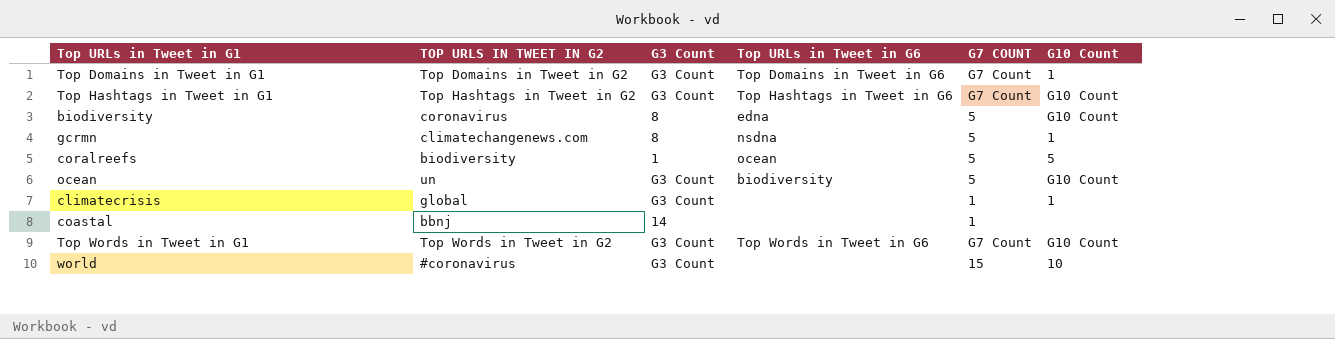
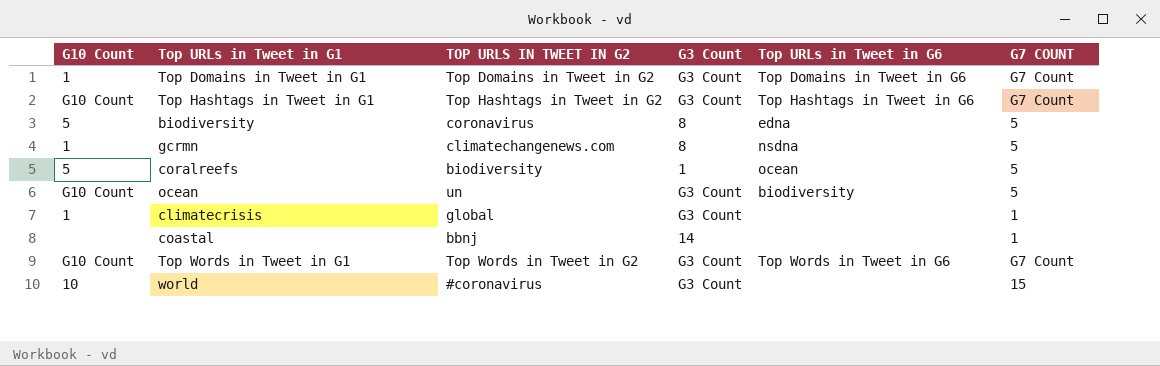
column G10 Count | position: 6 -> 1
biodiversity | G10 Count: G10 Count -> 5

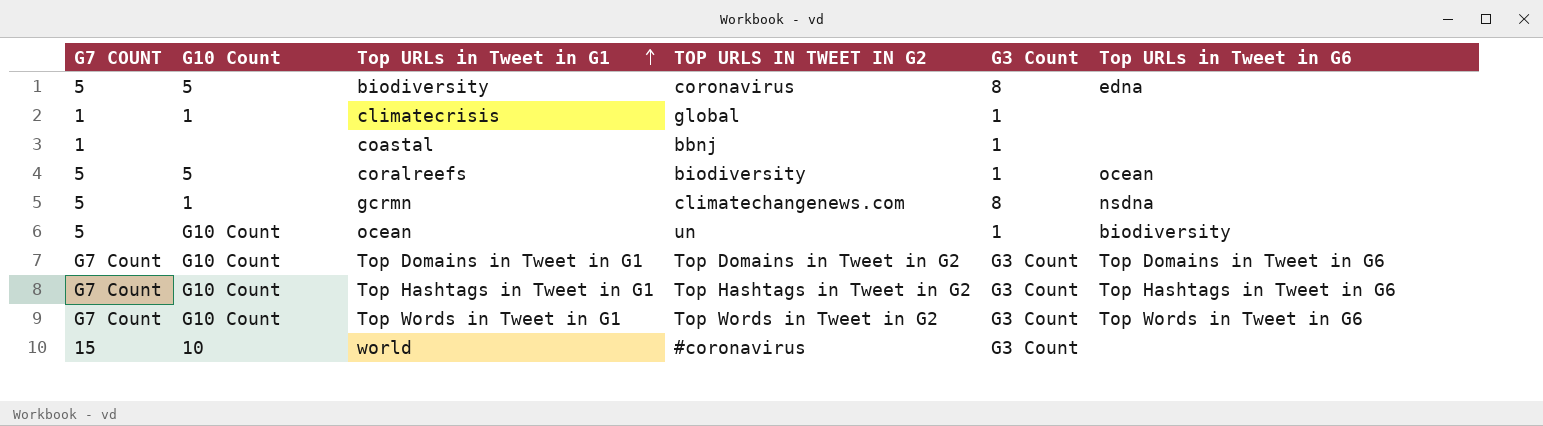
row order: none -> Top URLs in Tweet in G1 ascending
column G7 COUNT | position: 6 -> 1
climatecrisis | G3 Count: G3 Count -> 1
coastal | G3 Count: 14 -> 1
ocean | G3 Count: G3 Count -> 1
Top Domains in Tweet in G1 | G10 Count: 1 -> G10 Count

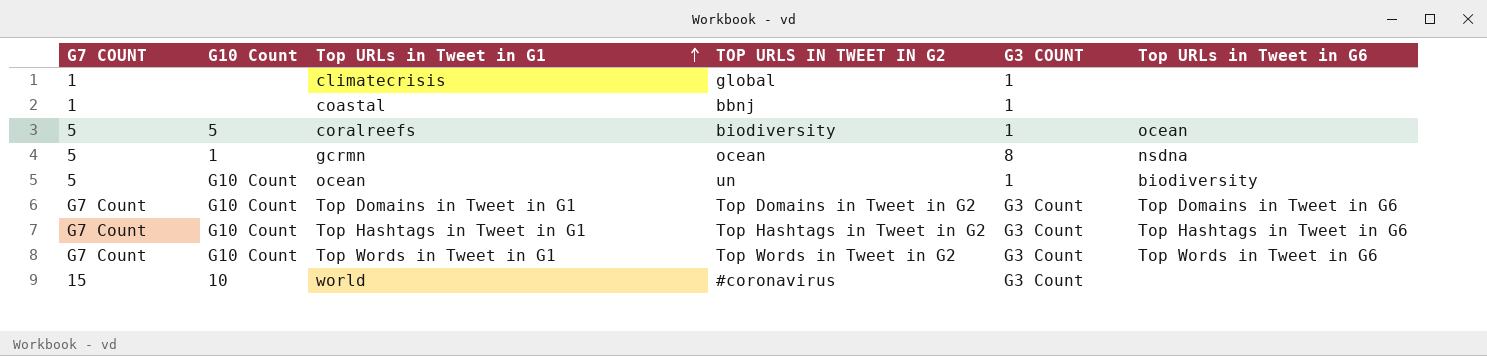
column name: G3 Count -> G3 COUNT
row biodiversity: 5 | 5 | coronavirus | 8 | edna -> none
climatecrisis | G10 Count: 1 -> none
gcrmn | TOP URLS IN TWEET IN G2: climatechangenews.com -> ocean

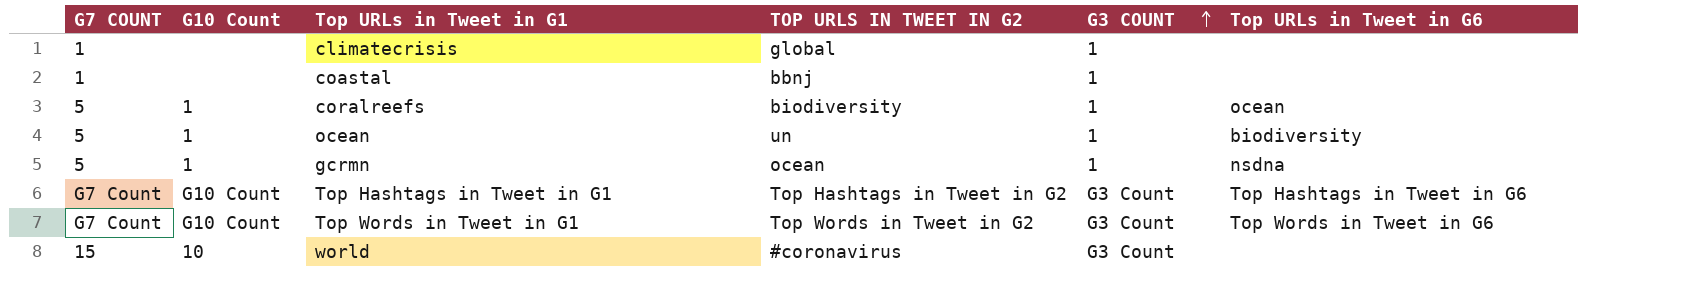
row order: Top URLs in Tweet in G1 ascending -> G3 COUNT ascending
row Top Domains in Tweet in G1: G7 Count | G10 Count | Top Domains in Tweet in G2 | G3 Count | Top Domains in Tweet in G6 -> none
coralreefs | G10 Count: 5 -> 1
ocean | G10 Count: G10 Count -> 1
gcrmn | G3 COUNT: 8 -> 1

